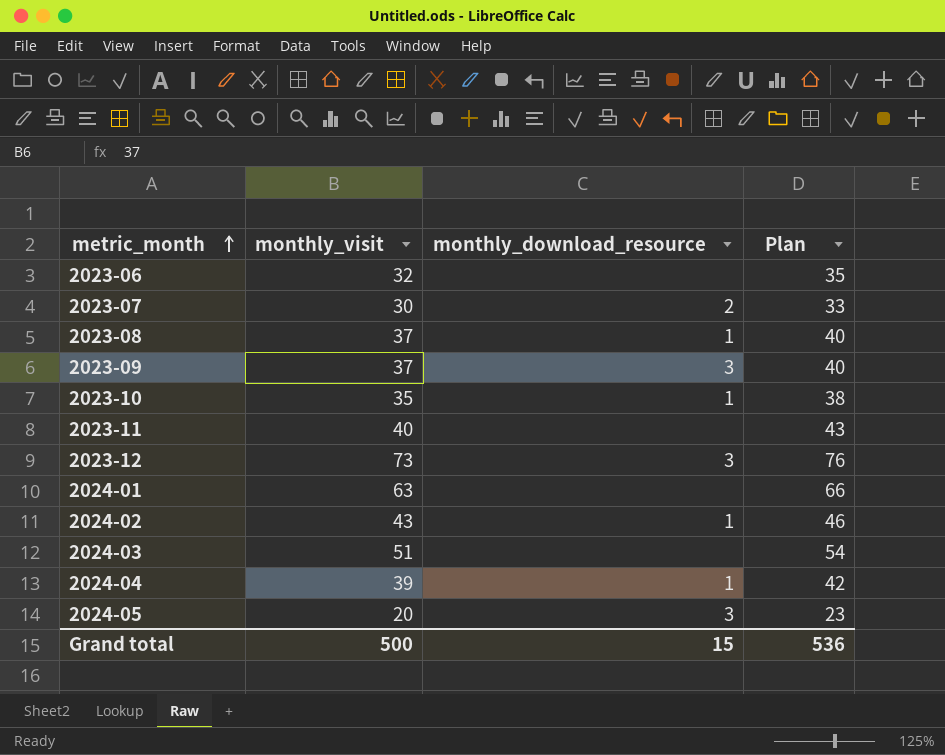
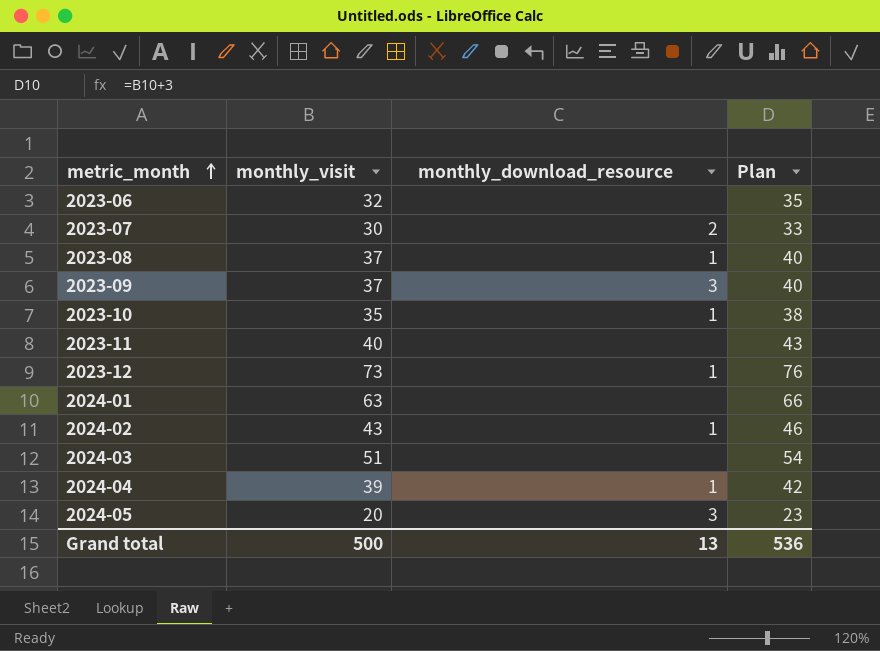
2023-12 | monthly_download_resource: 3 -> 1
Grand total | monthly_download_resource: 15 -> 13

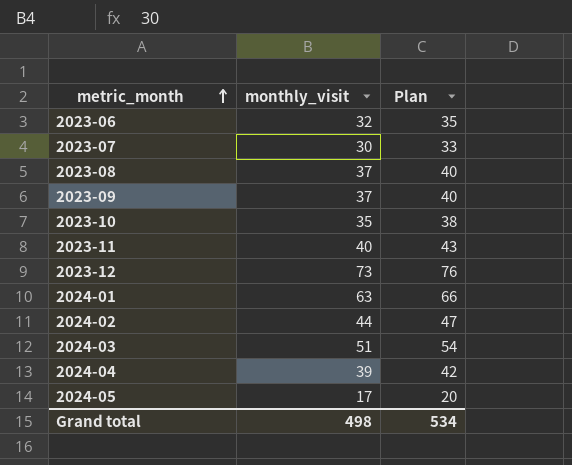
column monthly_download_resource | position: 3 -> none
2024-02 | monthly_visit: 43 -> 44
2024-02 | Plan: 46 -> 47
2024-05 | monthly_visit: 20 -> 17
2024-05 | Plan: 23 -> 20
Grand total | monthly_visit: 500 -> 498
Grand total | Plan: 536 -> 534

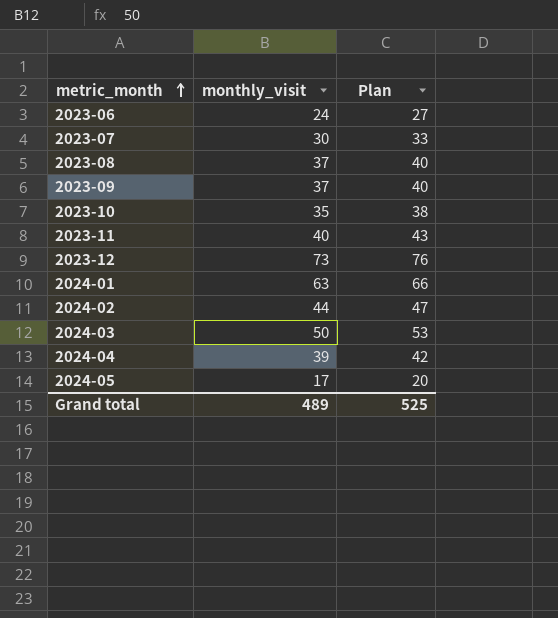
2023-06 | monthly_visit: 32 -> 24
2023-06 | Plan: 35 -> 27
2024-03 | monthly_visit: 51 -> 50
2024-03 | Plan: 54 -> 53
Grand total | monthly_visit: 498 -> 489
Grand total | Plan: 534 -> 525

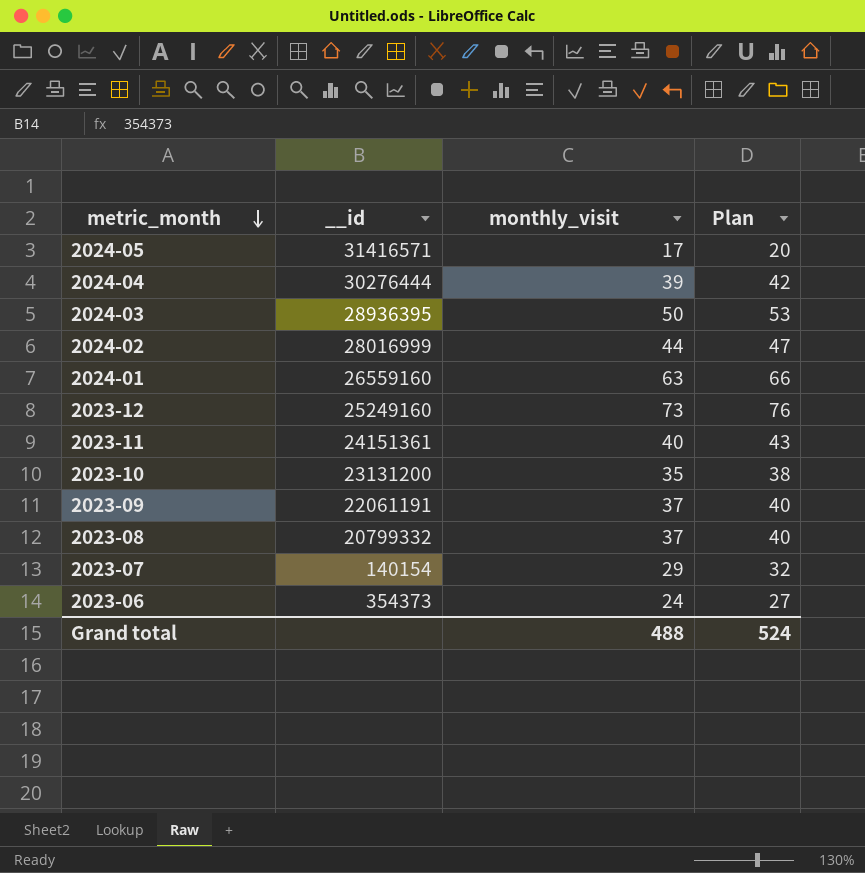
row order: metric_month ascending -> metric_month descending
column __id | position: none -> 2
2023-07 | monthly_visit: 30 -> 29
2023-07 | Plan: 33 -> 32
Grand total | monthly_visit: 489 -> 488
Grand total | Plan: 525 -> 524

